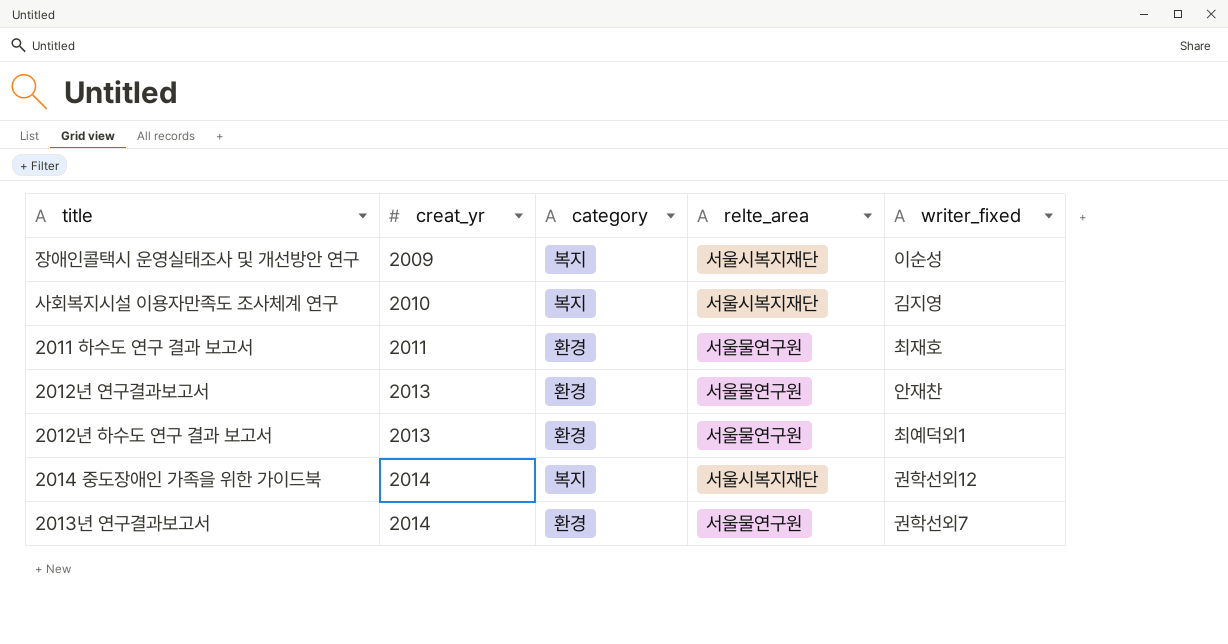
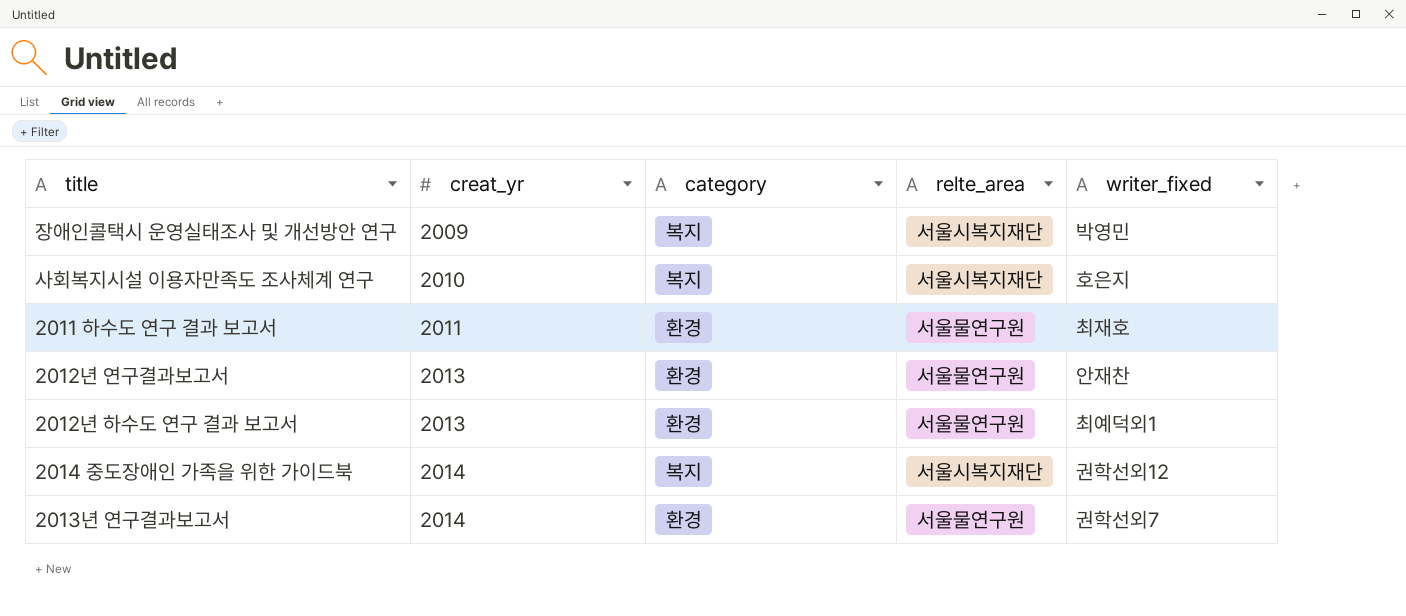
장애인콜택시 운영실태조사 및 개선방안 연구 | writer_fixed: 이순성 -> 박영민
사회복지시설 이용자만족도 조사체계 연구 | writer_fixed: 김지영 -> 호은지

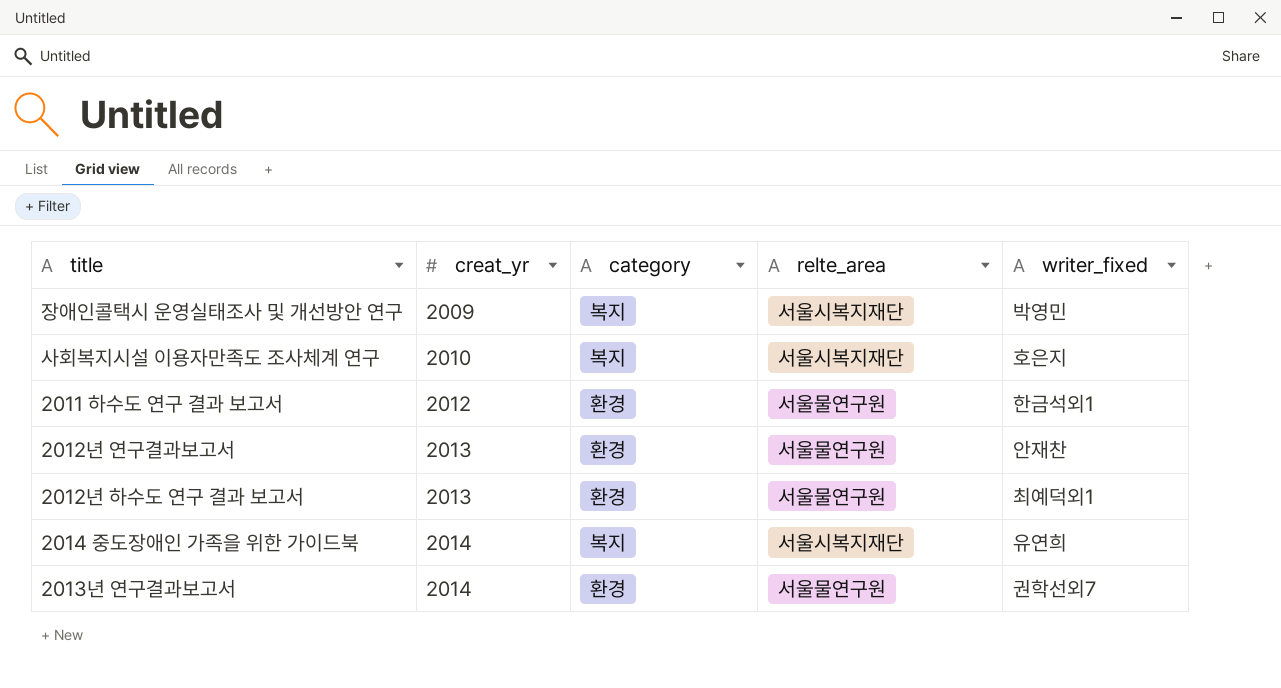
2011 하수도 연구 결과 보고서 | creat_yr: 2011 -> 2012
2011 하수도 연구 결과 보고서 | writer_fixed: 최재호 -> 한금석외1
2014 중도장애인 가족을 위한 가이드북 | writer_fixed: 권학선외12 -> 유연희

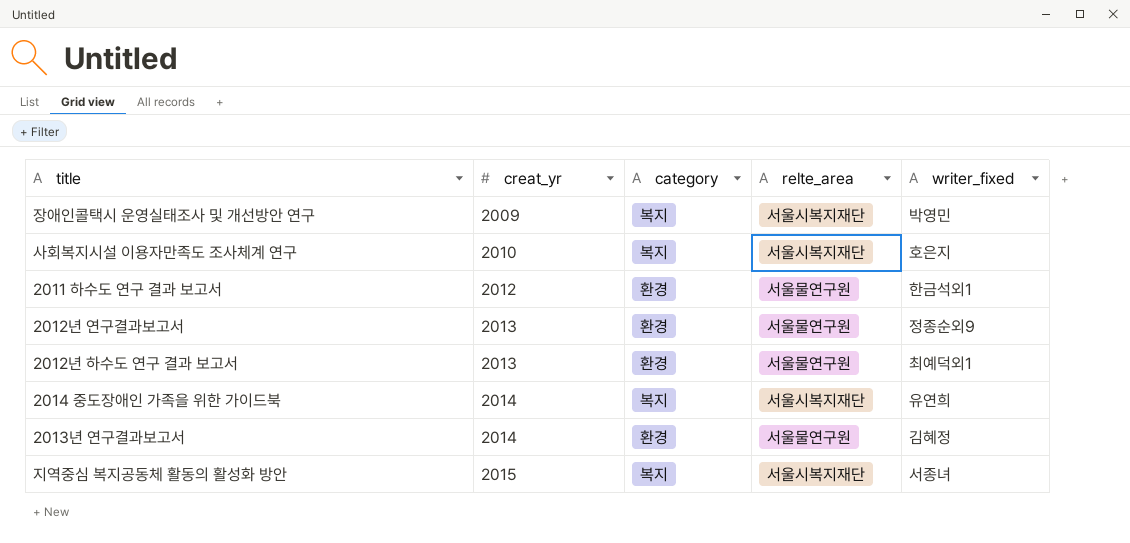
2012년 연구결과보고서 | writer_fixed: 안재찬 -> 정종순외9
2013년 연구결과보고서 | writer_fixed: 권학선외7 -> 김혜정
row 지역중심 복지공동체 활동의 활성화 방안: none -> 2015 | 복지 | 서울시복지재단 | 서종녀

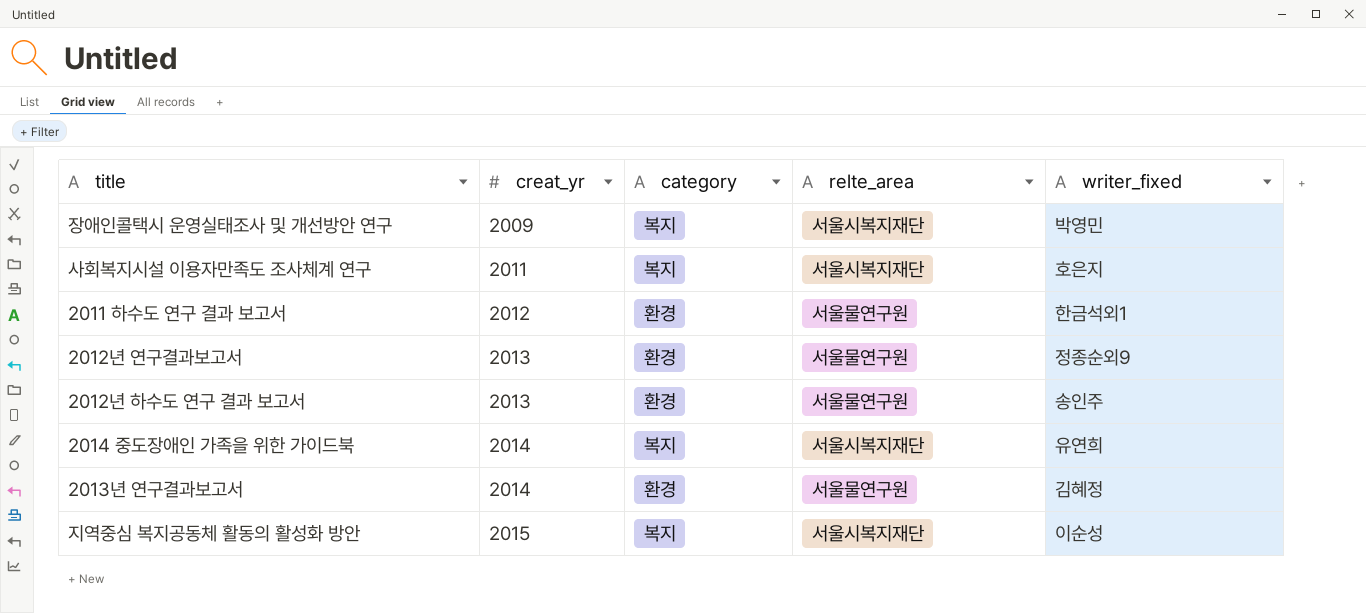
사회복지시설 이용자만족도 조사체계 연구 | creat_yr: 2010 -> 2011
2012년 하수도 연구 결과 보고서 | writer_fixed: 최예덕외1 -> 송인주
지역중심 복지공동체 활동의 활성화 방안 | writer_fixed: 서종녀 -> 이순성

